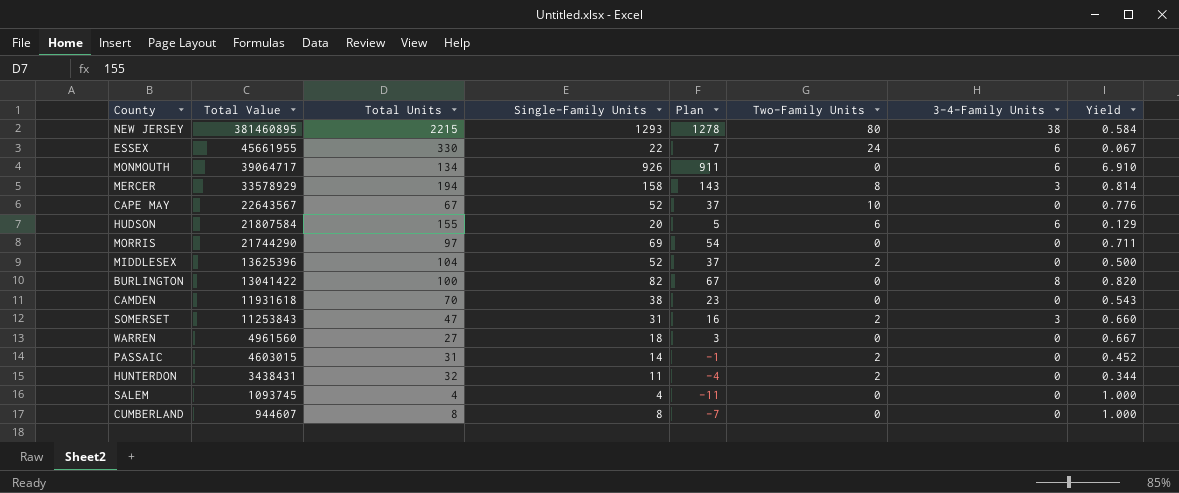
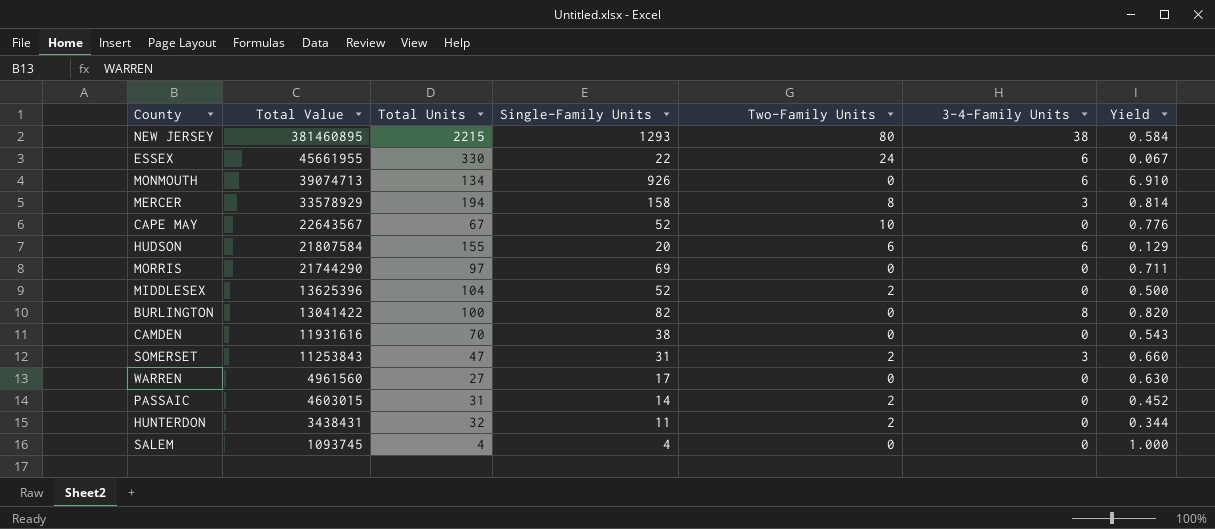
column Plan | formula: [Single-Family Units] - 15 -> none
row CUMBERLAND: 944607 | 8 | 8 | -7 | 0 | 0 | 1.000 -> none
MONMOUTH | Total Value: 39064717 -> 39074713
CAMDEN | Total Value: 11931618 -> 11931616
WARREN | Single-Family Units: 18 -> 17
WARREN | Yield: 0.667 -> 0.630

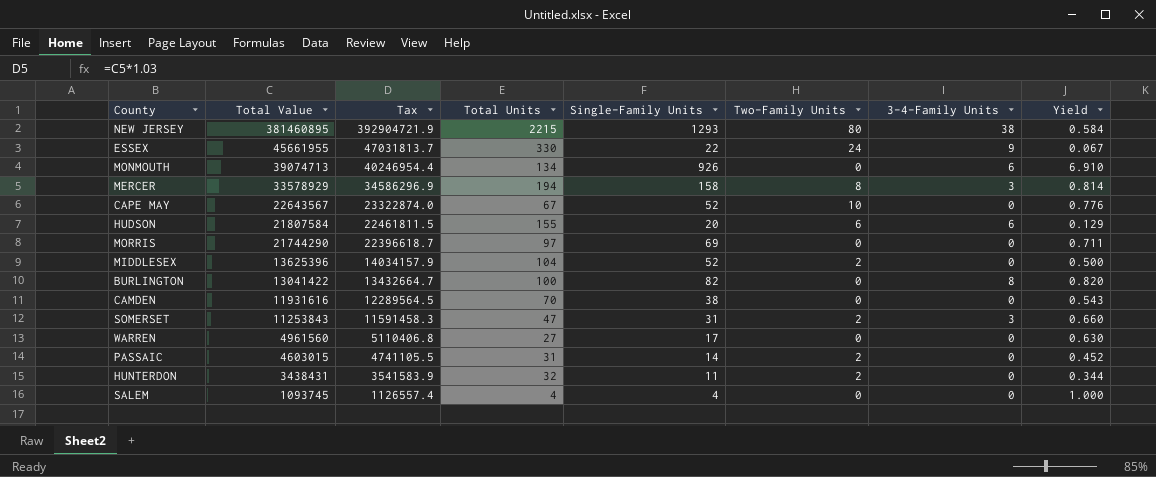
column Tax | formula: none -> [Total Value] * 1.03
ESSEX | 3-4-Family Units: 6 -> 9

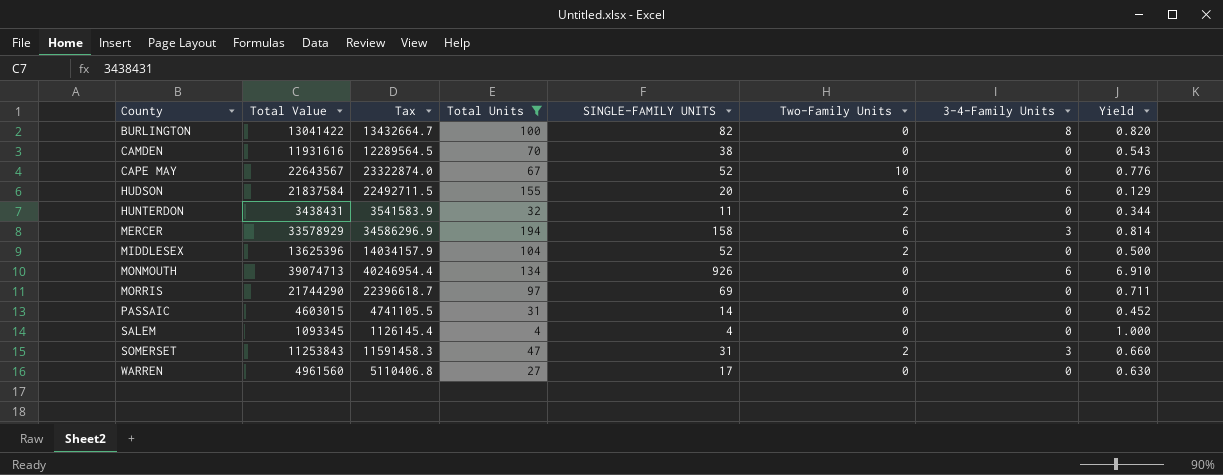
filter: none -> Total Units <= 194
row order: Total Value descending -> County ascending
column name: Single-Family Units -> SINGLE-FAMILY UNITS
HUDSON | Total Value: 21807584 -> 21837584
HUDSON | Tax: 22461811.5 -> 22492711.5
MERCER | Two-Family Units: 8 -> 6
PASSAIC | Two-Family Units: 2 -> 0
SALEM | Total Value: 1093745 -> 1093345
SALEM | Tax: 1126557.4 -> 1126145.4

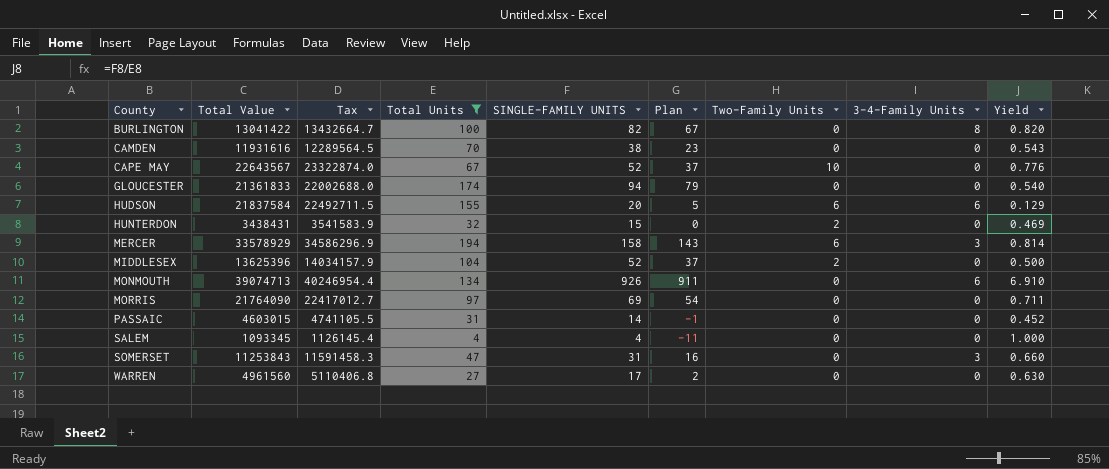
column Plan | formula: none -> [SINGLE-FAMILY UNITS] - 15
row GLOUCESTER: none -> 21361833 | 22002688.0 | 174 | 94 | 79 | 0 | 0 | 0.540
HUNTERDON | SINGLE-FAMILY UNITS: 11 -> 15
HUNTERDON | Yield: 0.344 -> 0.469
MORRIS | Total Value: 21744290 -> 21764090
MORRIS | Tax: 22396618.7 -> 22417012.7
SOMERSET | Two-Family Units: 2 -> 0

